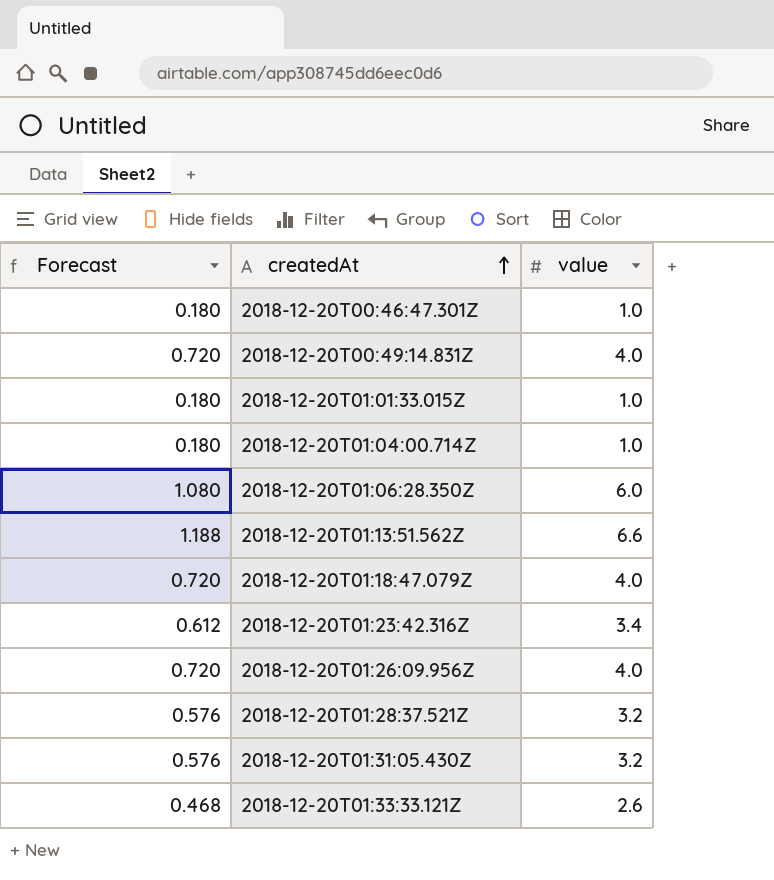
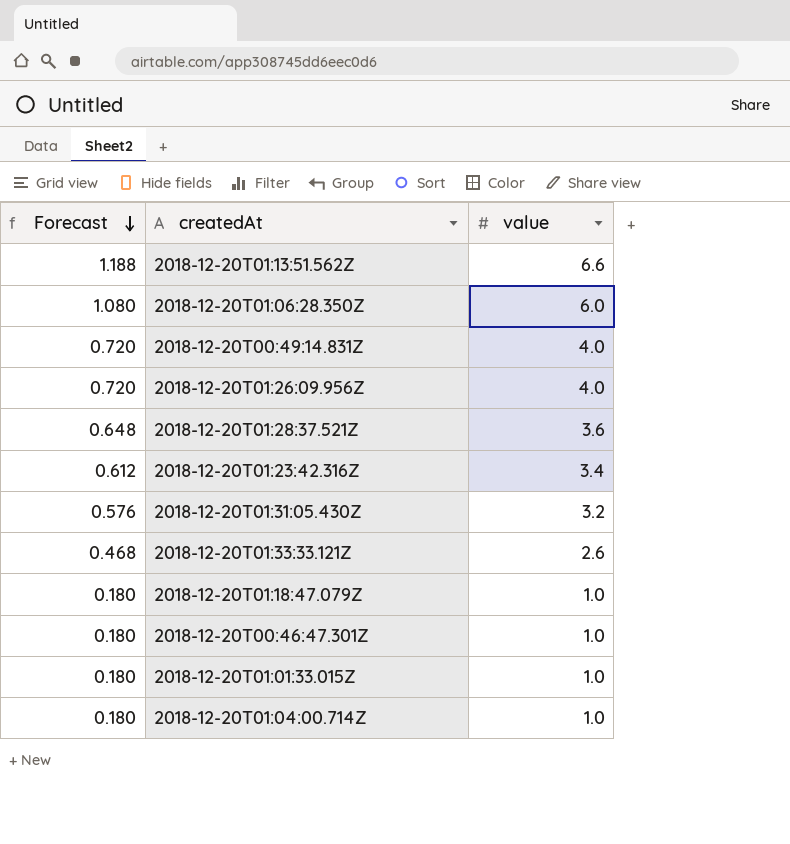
row order: createdAt ascending -> Forecast descending
2018-12-20T01:28:37.521Z | Forecast: 0.576 -> 0.648
2018-12-20T01:28:37.521Z | value: 3.2 -> 3.6
2018-12-20T01:18:47.079Z | Forecast: 0.720 -> 0.180
2018-12-20T01:18:47.079Z | value: 4.0 -> 1.0

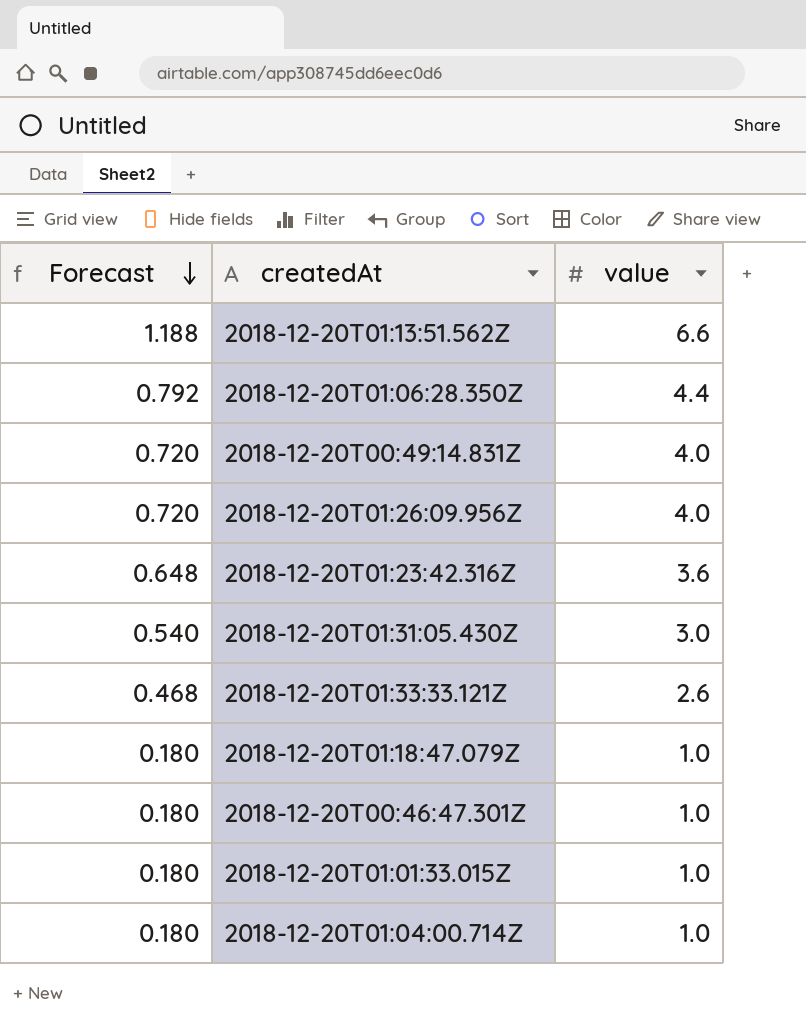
row 2018-12-20T01:28:37.521Z: 0.648 | 3.6 -> none
2018-12-20T01:06:28.350Z | Forecast: 1.080 -> 0.792
2018-12-20T01:06:28.350Z | value: 6.0 -> 4.4
2018-12-20T01:23:42.316Z | Forecast: 0.612 -> 0.648
2018-12-20T01:23:42.316Z | value: 3.4 -> 3.6
2018-12-20T01:31:05.430Z | Forecast: 0.576 -> 0.540
2018-12-20T01:31:05.430Z | value: 3.2 -> 3.0

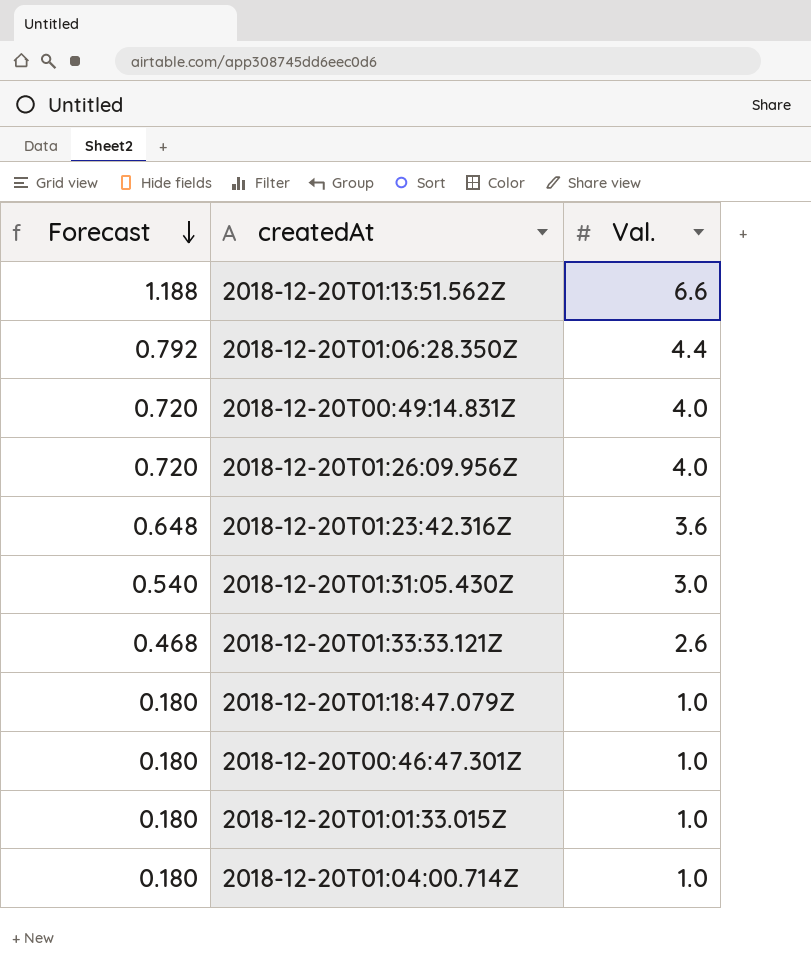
column name: value -> Val.

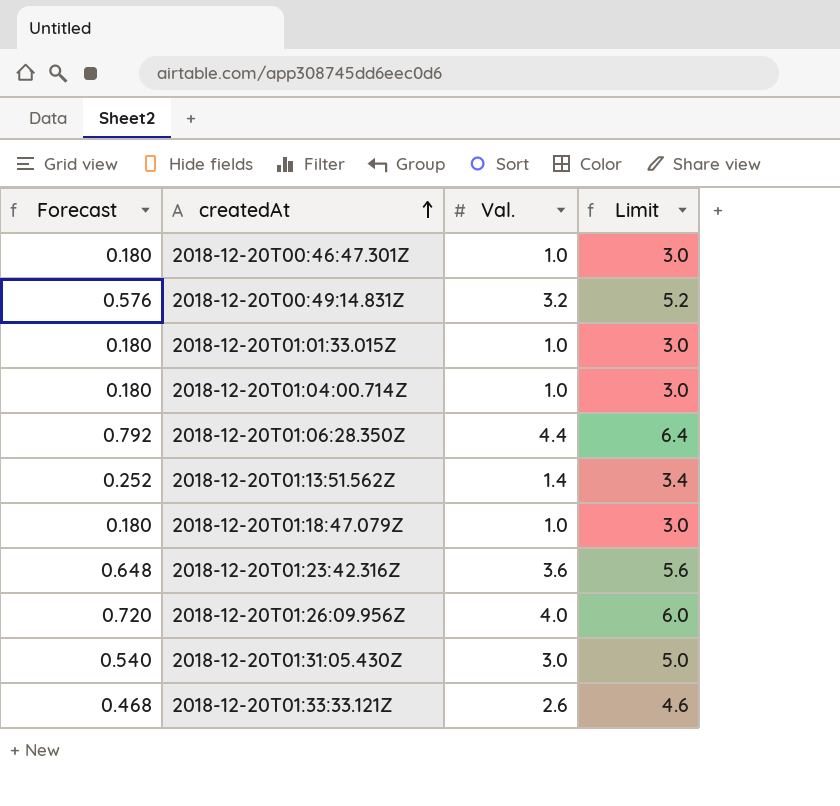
row order: Forecast descending -> createdAt ascending
column Limit | formula: none -> [Val.] + 2
2018-12-20T00:49:14.831Z | Forecast: 0.720 -> 0.576
2018-12-20T00:49:14.831Z | Val.: 4.0 -> 3.2
2018-12-20T01:13:51.562Z | Forecast: 1.188 -> 0.252
2018-12-20T01:13:51.562Z | Val.: 6.6 -> 1.4

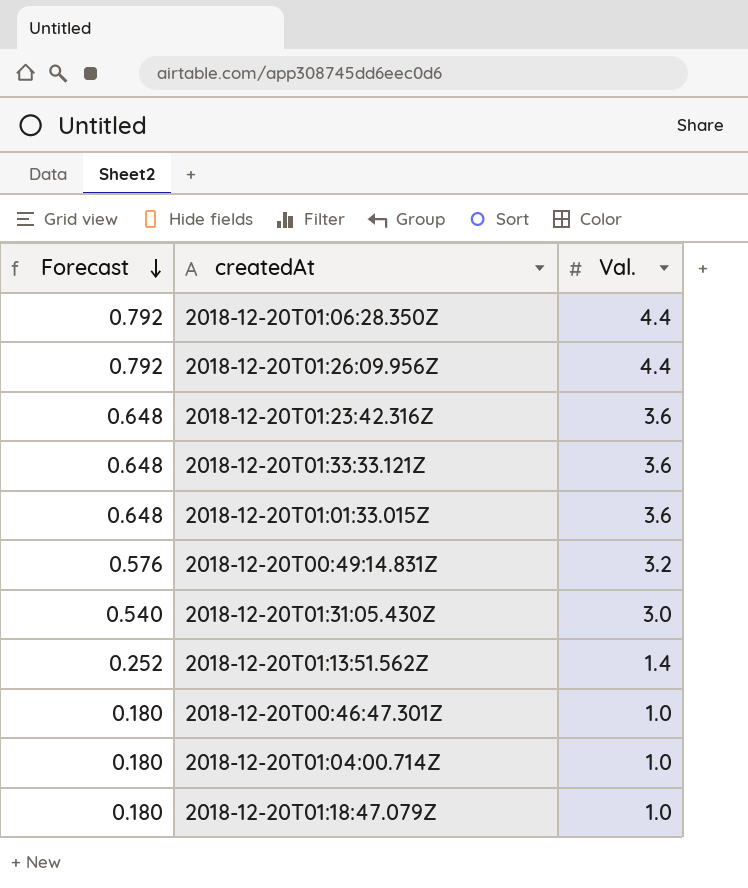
row order: createdAt ascending -> Forecast descending
column Limit | formula: [Val.] + 2 -> none
2018-12-20T01:26:09.956Z | Forecast: 0.720 -> 0.792
2018-12-20T01:26:09.956Z | Val.: 4.0 -> 4.4
2018-12-20T01:33:33.121Z | Forecast: 0.468 -> 0.648
2018-12-20T01:33:33.121Z | Val.: 2.6 -> 3.6
2018-12-20T01:01:33.015Z | Forecast: 0.180 -> 0.648
2018-12-20T01:01:33.015Z | Val.: 1.0 -> 3.6

